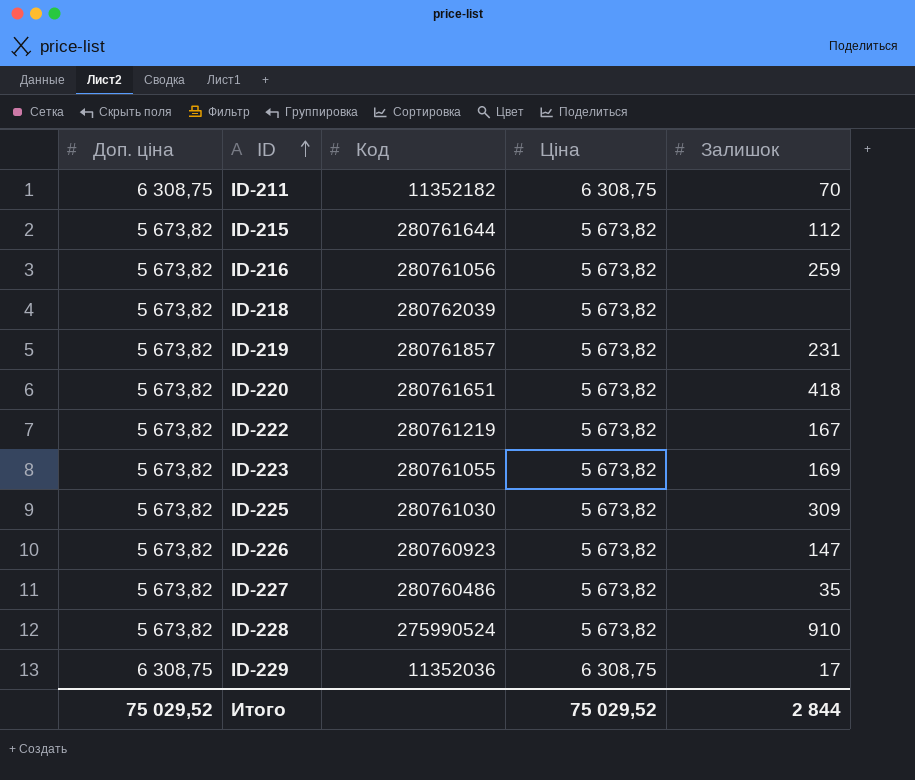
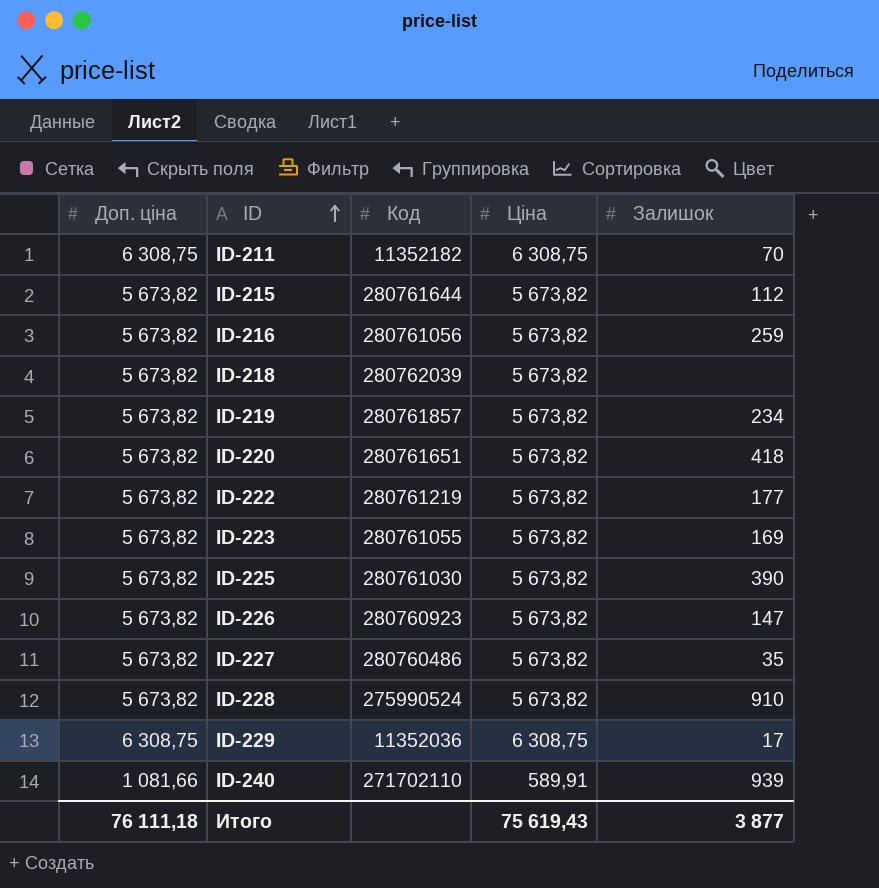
ID-219 | Залишок: 231 -> 234
ID-222 | Залишок: 167 -> 177
ID-225 | Залишок: 309 -> 390
row ID-240: none -> 1 081,66 | 271702110 | 589,91 | 939
Итого | Доп. ціна: 75 029,52 -> 76 111,18
Итого | Ціна: 75 029,52 -> 75 619,43
Итого | Залишок: 2 844 -> 3 877

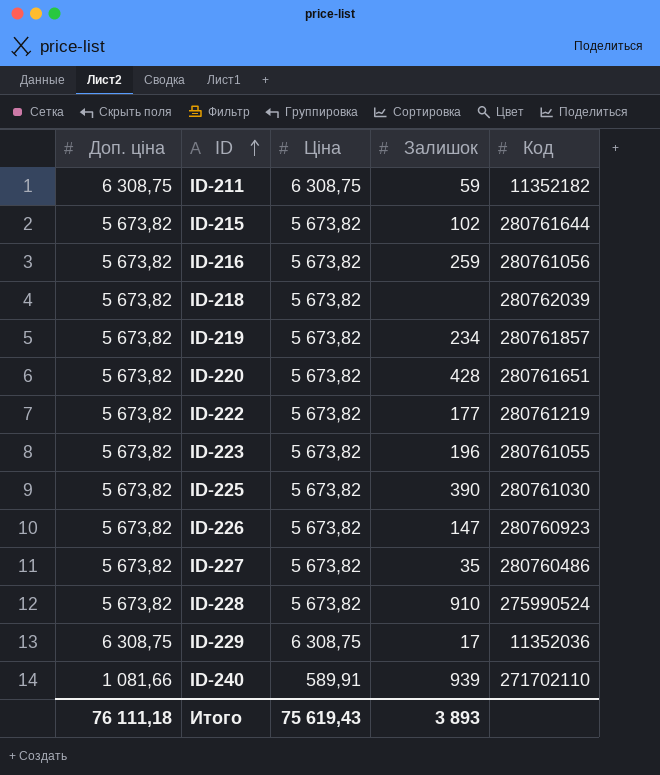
column Код | position: 3 -> 5
ID-211 | Залишок: 70 -> 59
ID-215 | Залишок: 112 -> 102
ID-220 | Залишок: 418 -> 428
ID-223 | Залишок: 169 -> 196
Итого | Залишок: 3 877 -> 3 893

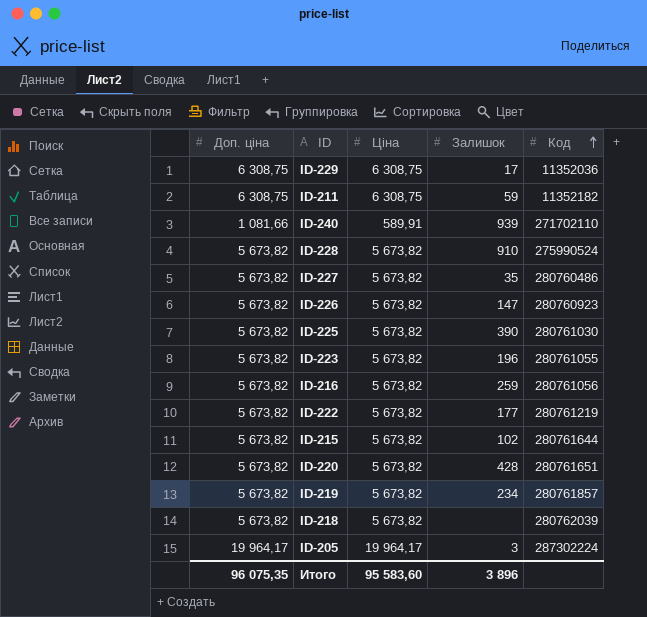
row order: ID ascending -> Код ascending
row ID-205: none -> 19 964,17 | 19 964,17 | 3 | 287302224
Итого | Доп. ціна: 76 111,18 -> 96 075,35
Итого | Ціна: 75 619,43 -> 95 583,60
Итого | Залишок: 3 893 -> 3 896

